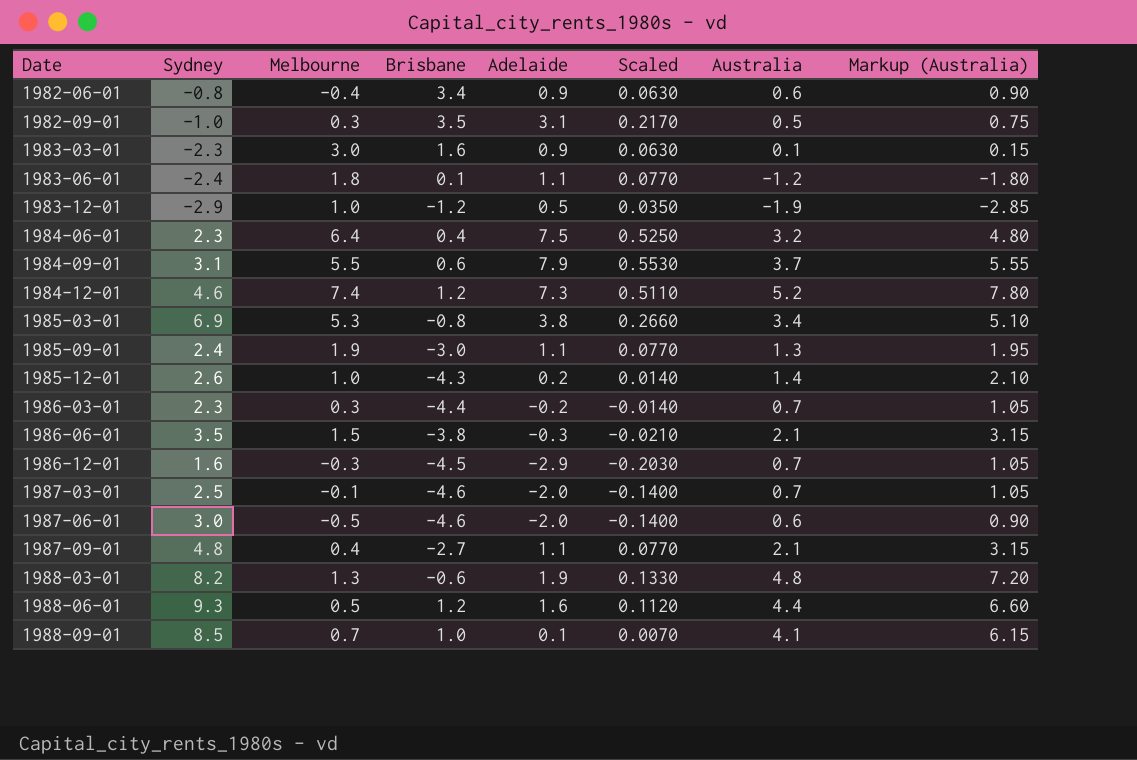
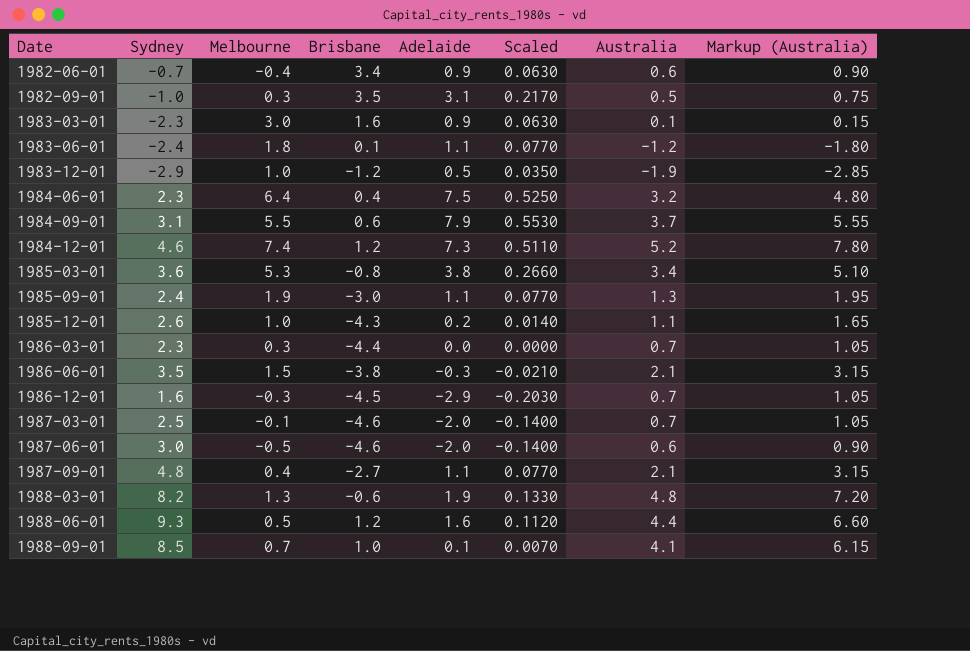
1982-06-01 | Sydney: -0.8 -> -0.7
1985-03-01 | Sydney: 6.9 -> 3.6
1985-12-01 | Australia: 1.4 -> 1.1
1985-12-01 | Markup (Australia): 2.10 -> 1.65
1986-03-01 | Adelaide: -0.2 -> 0.0
1986-03-01 | Scaled: -0.0140 -> 0.0000

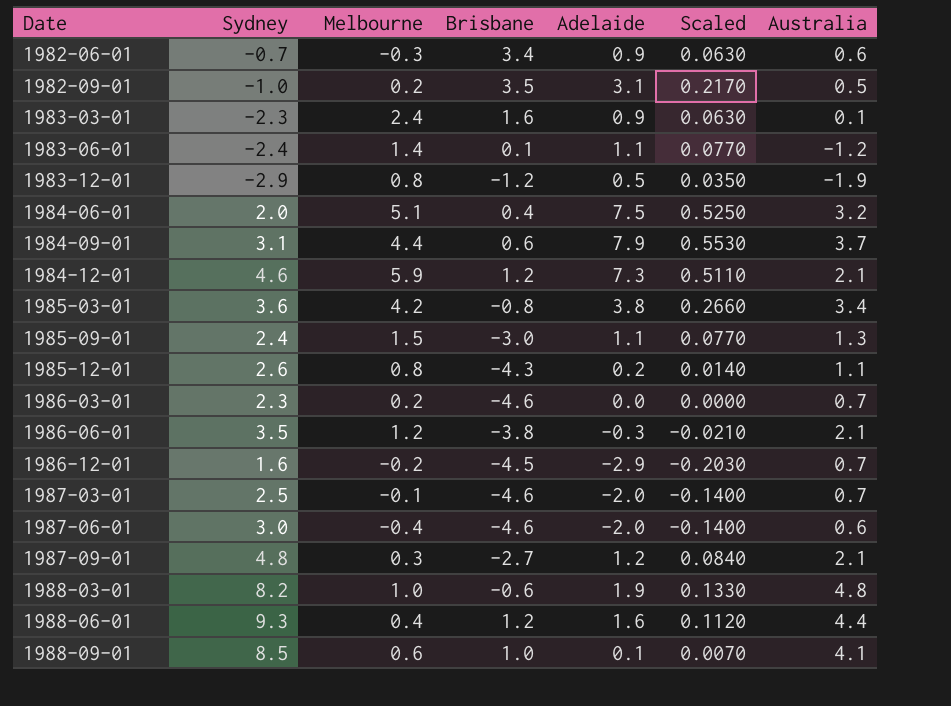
column Markup (Australia) | formula: [Australia] * 1.5 -> none
1982-06-01 | Melbourne: -0.4 -> -0.3
1982-09-01 | Melbourne: 0.3 -> 0.2
1983-03-01 | Melbourne: 3.0 -> 2.4
1983-06-01 | Melbourne: 1.8 -> 1.4
1983-12-01 | Melbourne: 1.0 -> 0.8
1984-06-01 | Sydney: 2.3 -> 2.0
1984-06-01 | Melbourne: 6.4 -> 5.1
1984-09-01 | Melbourne: 5.5 -> 4.4
1984-12-01 | Melbourne: 7.4 -> 5.9
1984-12-01 | Australia: 5.2 -> 2.1
1985-03-01 | Melbourne: 5.3 -> 4.2
1985-09-01 | Melbourne: 1.9 -> 1.5
1985-12-01 | Melbourne: 1.0 -> 0.8
1986-03-01 | Melbourne: 0.3 -> 0.2
1986-03-01 | Brisbane: -4.4 -> -4.6
1986-06-01 | Melbourne: 1.5 -> 1.2
1986-12-01 | Melbourne: -0.3 -> -0.2
1987-06-01 | Melbourne: -0.5 -> -0.4
1987-09-01 | Melbourne: 0.4 -> 0.3
1987-09-01 | Adelaide: 1.1 -> 1.2
1987-09-01 | Scaled: 0.0770 -> 0.0840
1988-03-01 | Melbourne: 1.3 -> 1.0
1988-06-01 | Melbourne: 0.5 -> 0.4
1988-09-01 | Melbourne: 0.7 -> 0.6

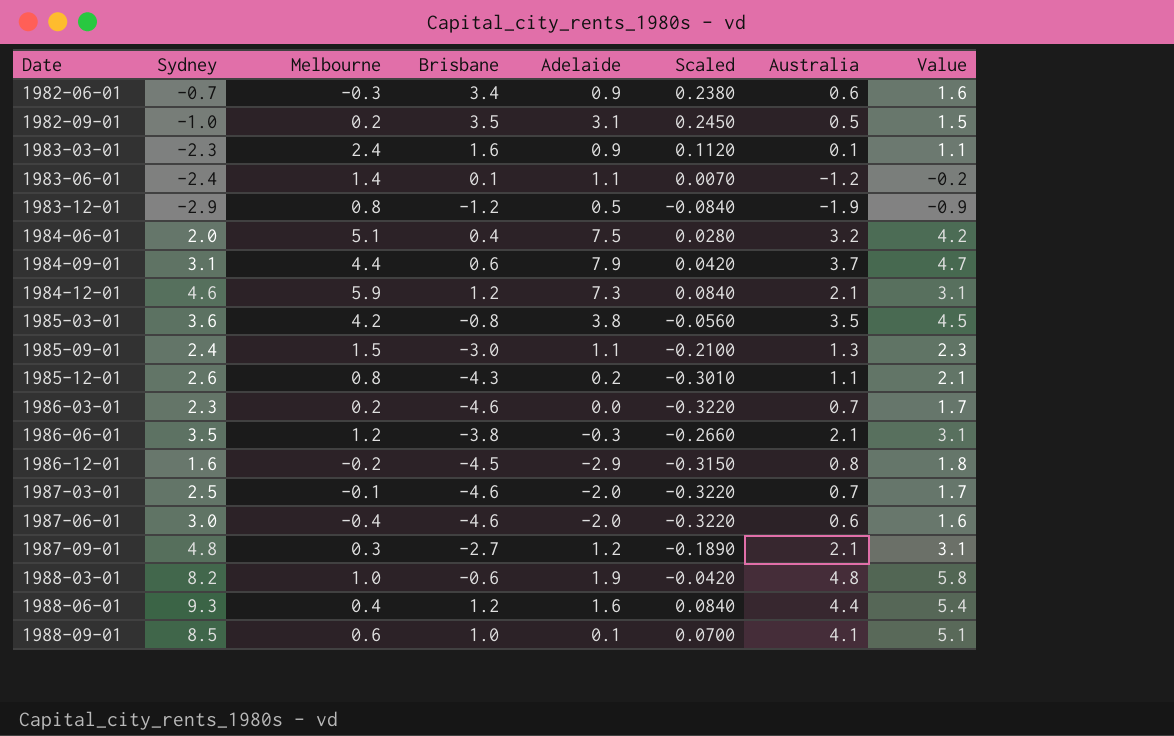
column Scaled | formula: [Adelaide] * 0.07 -> [Brisbane] * 0.07
column Value | formula: none -> [Australia] + 1
1985-03-01 | Australia: 3.4 -> 3.5
1986-12-01 | Australia: 0.7 -> 0.8

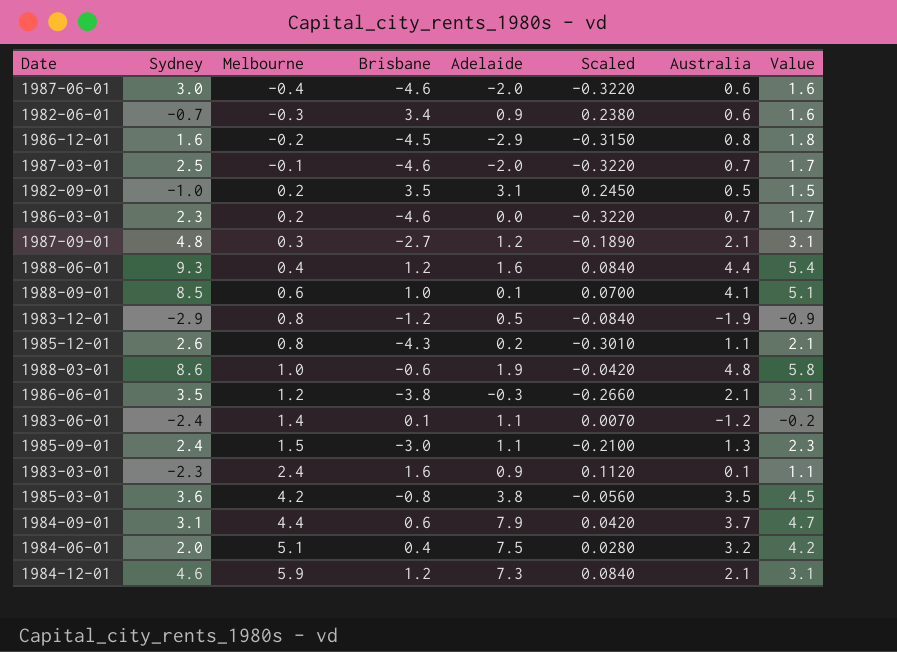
row order: Date ascending -> Melbourne ascending
1988-03-01 | Sydney: 8.2 -> 8.6

